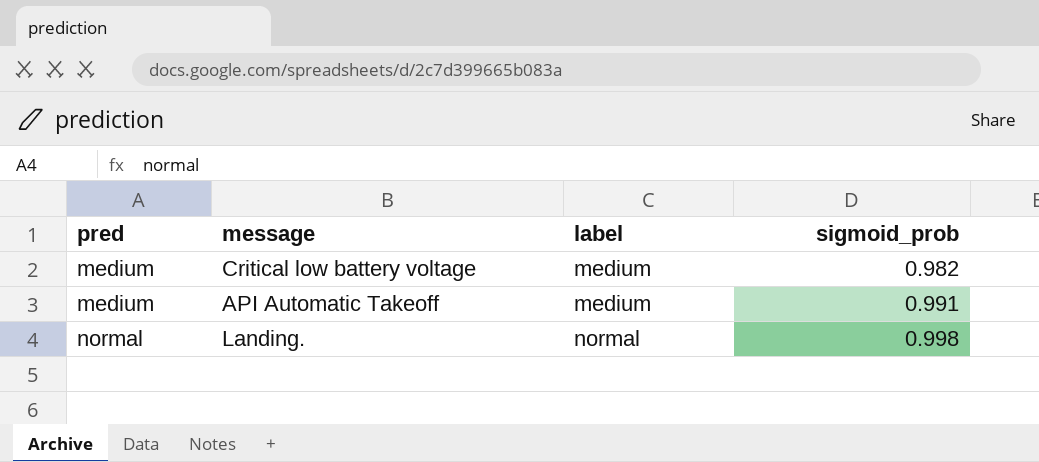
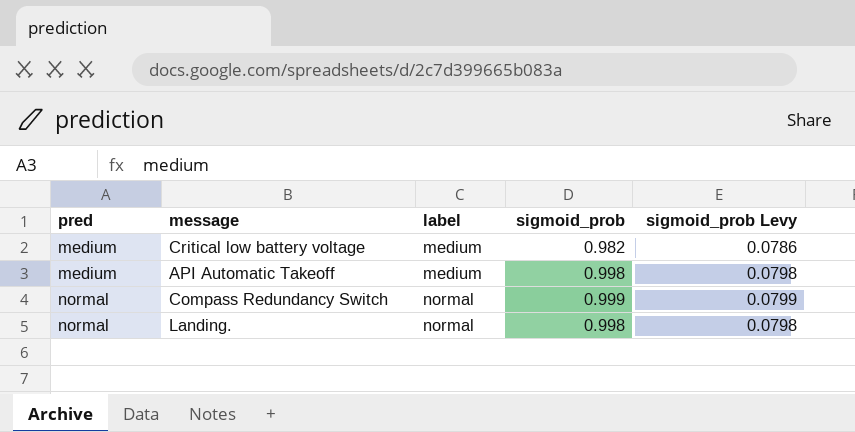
column sigmoid_prob Levy | formula: none -> [sigmoid_prob] * 0.08
API Automatic Takeoff | sigmoid_prob: 0.991 -> 0.998
row Compass Redundancy Switch: none -> normal | normal | 0.999 | 0.0799

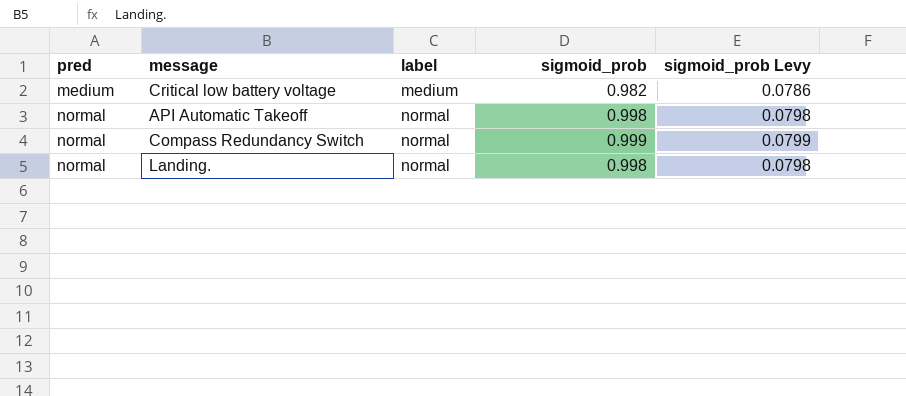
API Automatic Takeoff | pred: medium -> normal
API Automatic Takeoff | label: medium -> normal

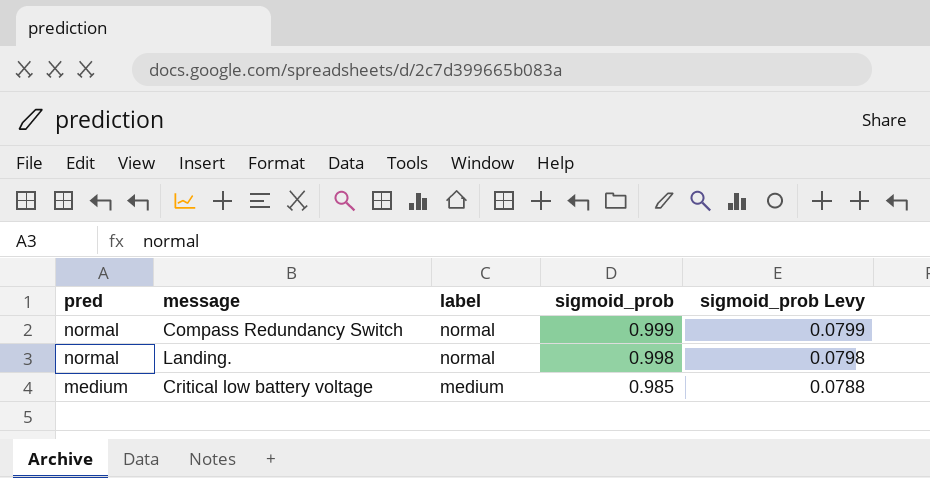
row order: pred ascending -> pred descending
row API Automatic Takeoff: normal | normal | 0.998 | 0.0798 -> none
Critical low battery voltage | sigmoid_prob: 0.982 -> 0.985
Critical low battery voltage | sigmoid_prob Levy: 0.0786 -> 0.0788

